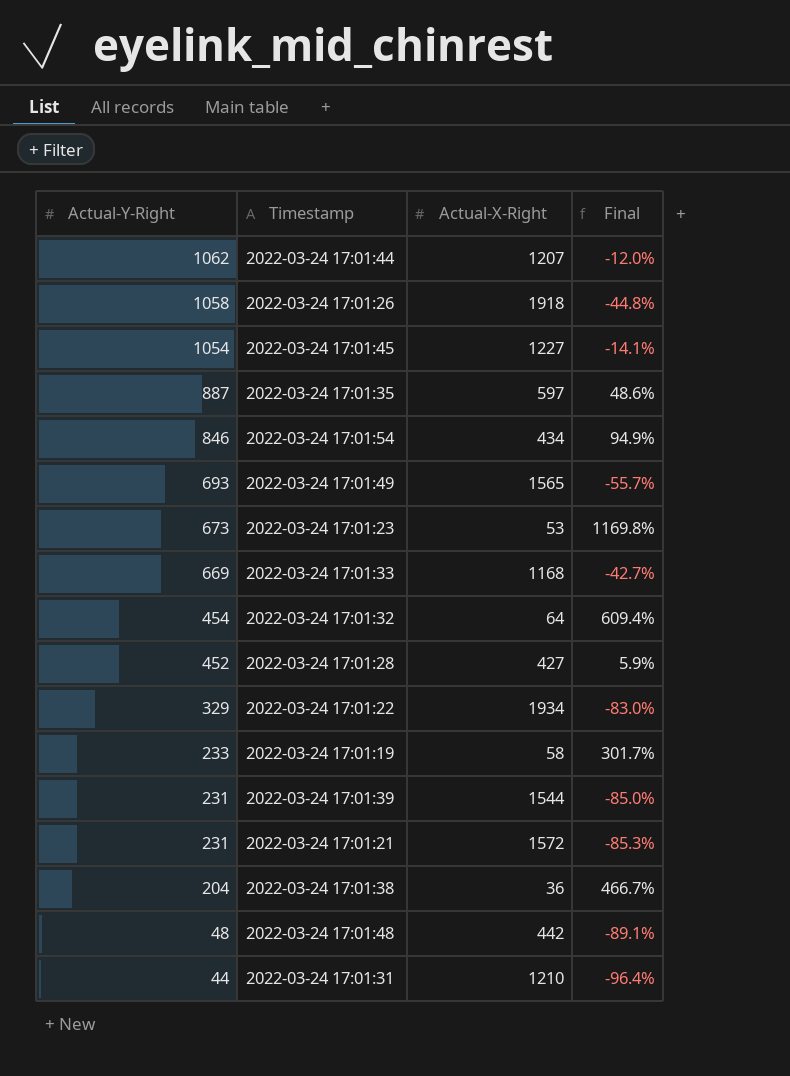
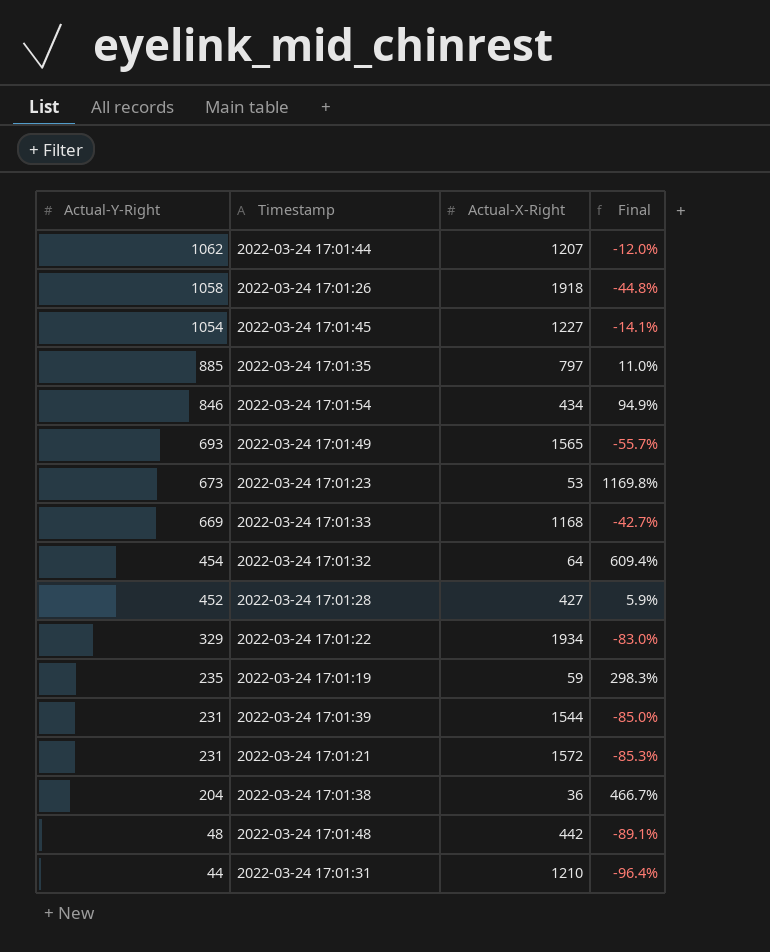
2022-03-24 17:01:35 | Actual-Y-Right: 887 -> 885
2022-03-24 17:01:35 | Actual-X-Right: 597 -> 797
2022-03-24 17:01:35 | Final: 48.6% -> 11.0%
2022-03-24 17:01:19 | Actual-Y-Right: 233 -> 235
2022-03-24 17:01:19 | Actual-X-Right: 58 -> 59
2022-03-24 17:01:19 | Final: 301.7% -> 298.3%

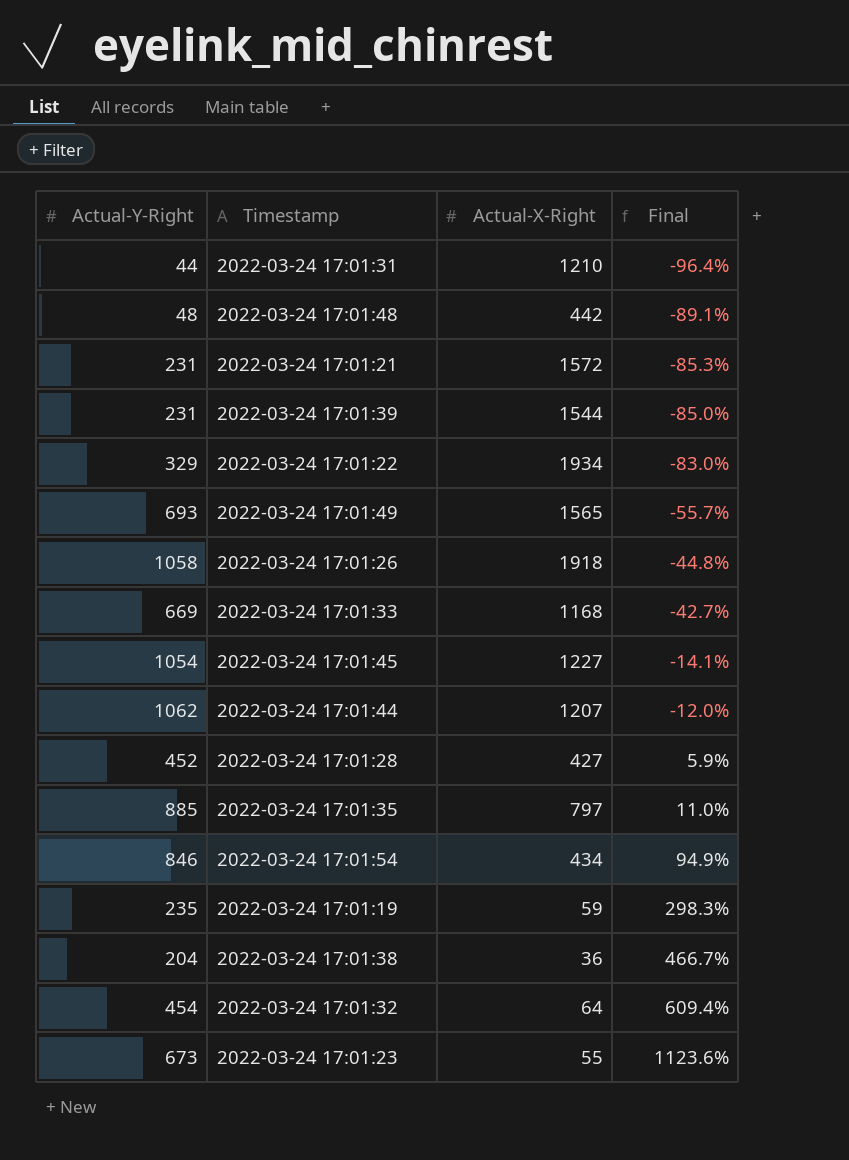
row order: Actual-Y-Right descending -> Final ascending
2022-03-24 17:01:23 | Actual-X-Right: 53 -> 55
2022-03-24 17:01:23 | Final: 1169.8% -> 1123.6%

